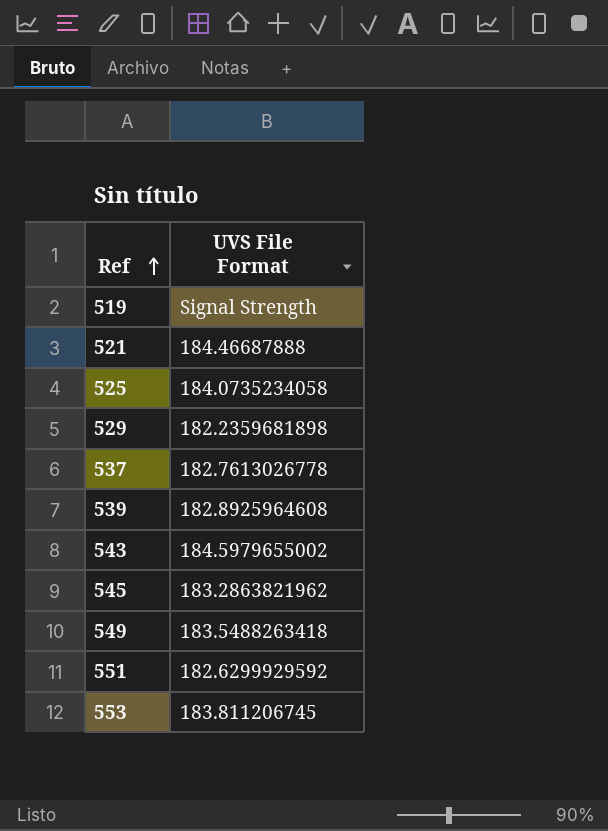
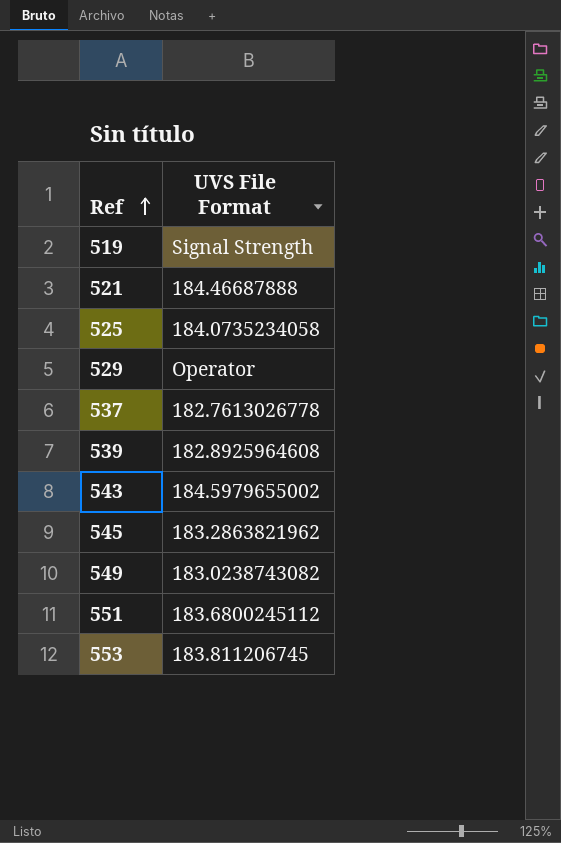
529 | UVS File Format: 182.2359681898 -> Operator
549 | UVS File Format: 183.5488263418 -> 183.0238743082
551 | UVS File Format: 182.6299929592 -> 183.6800245112

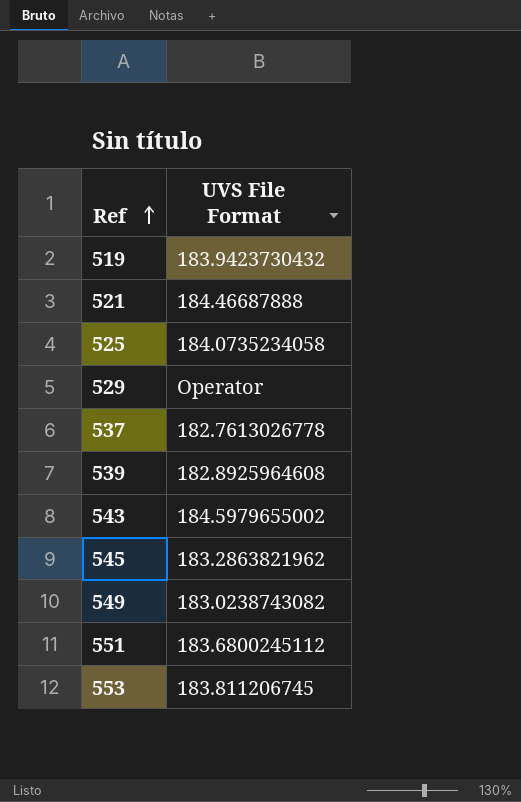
519 | UVS File Format: Signal Strength -> 183.9423730432

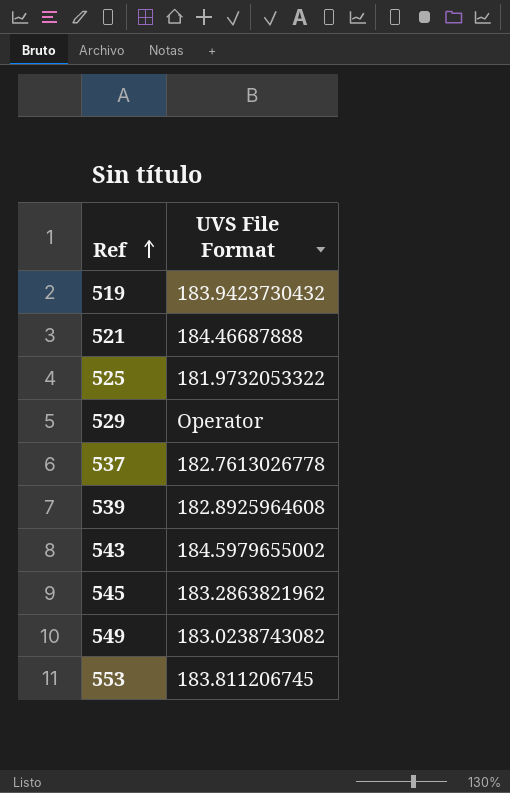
row 551: 183.6800245112 -> none
525 | UVS File Format: 184.0735234058 -> 181.9732053322

